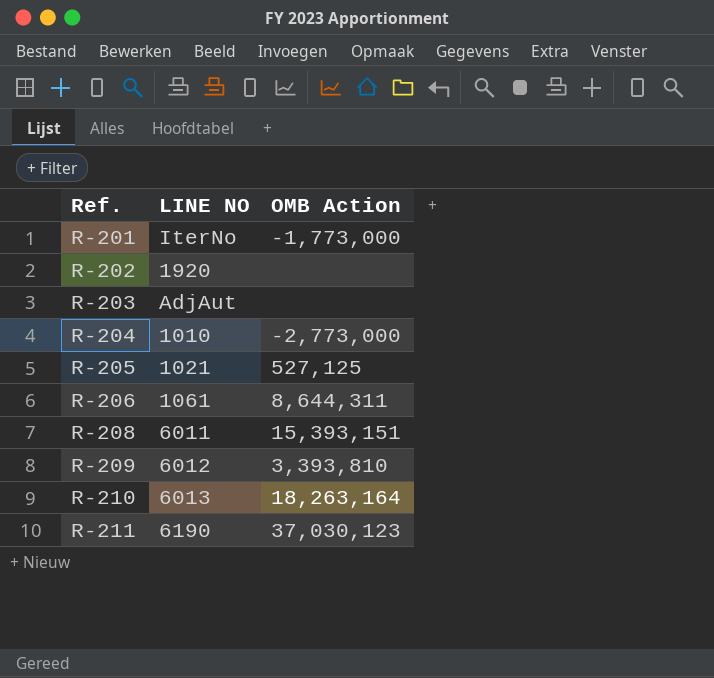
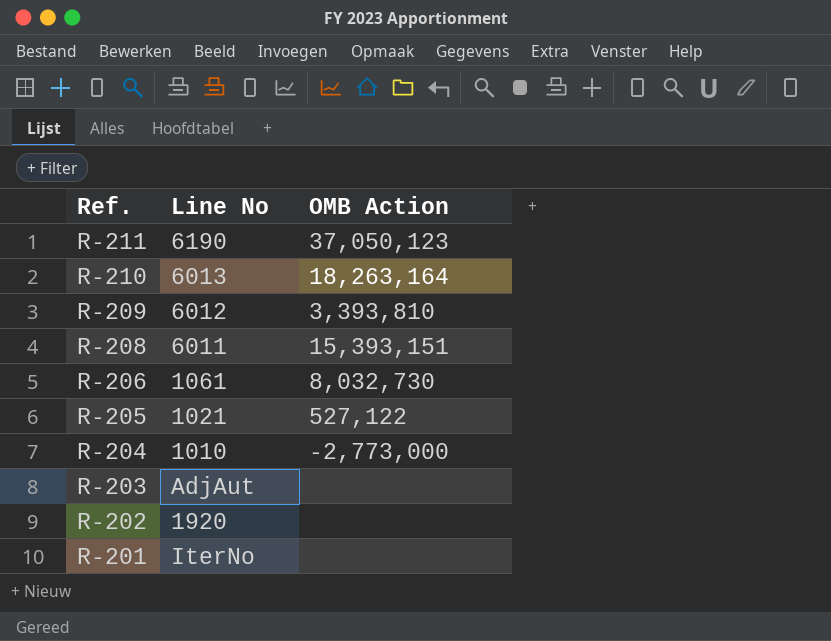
row order: Ref. ascending -> Ref. descending
column name: LINE NO -> Line No
R-211 | OMB Action: 37,030,123 -> 37,050,123
R-206 | OMB Action: 8,644,311 -> 8,032,730
R-205 | OMB Action: 527,125 -> 527,122
R-201 | OMB Action: -1,773,000 -> none

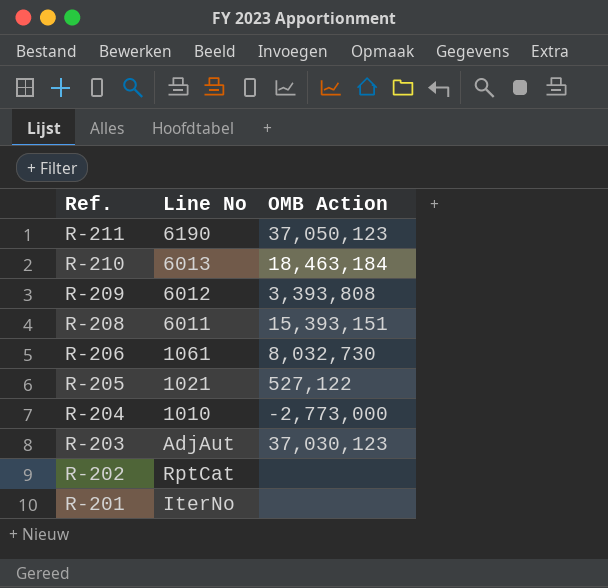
R-210 | OMB Action: 18,263,164 -> 18,463,184
R-209 | OMB Action: 3,393,810 -> 3,393,808
R-203 | OMB Action: none -> 37,030,123
R-202 | Line No: 1920 -> RptCat

